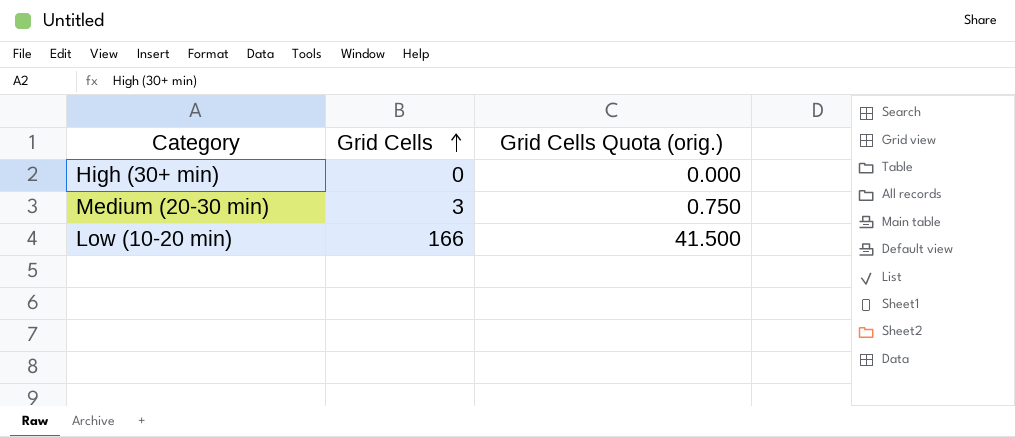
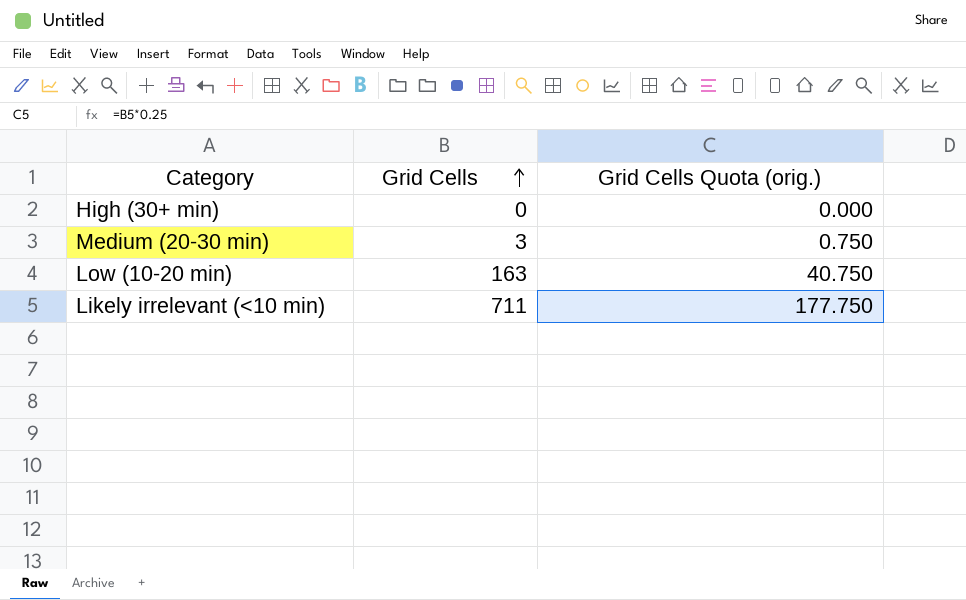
Low (10-20 min) | Grid Cells: 166 -> 163
Low (10-20 min) | Grid Cells Quota (orig.): 41.500 -> 40.750
row Likely irrelevant (<10 min): none -> 711 | 177.750

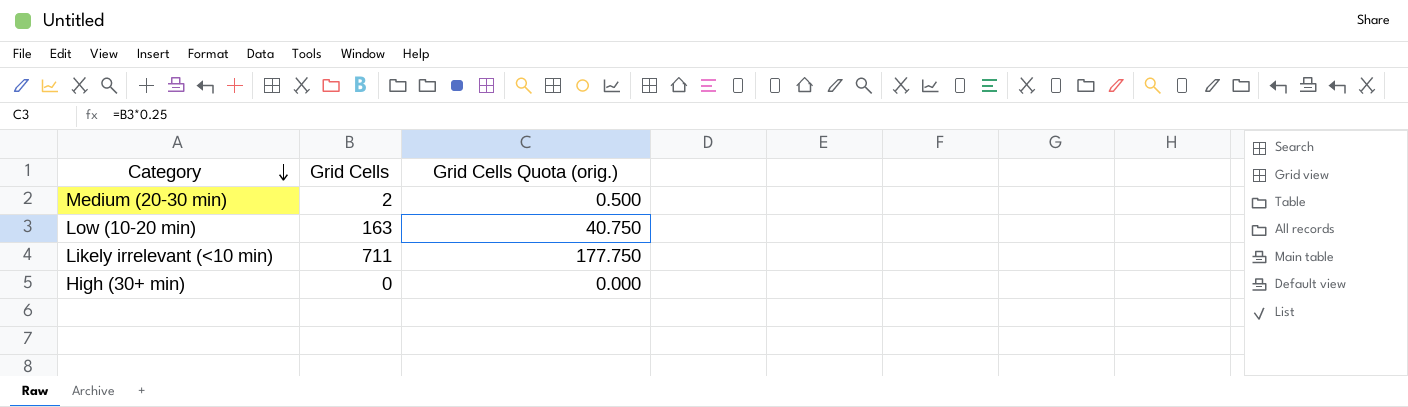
row order: Grid Cells ascending -> Category descending
Medium (20-30 min) | Grid Cells: 3 -> 2
Medium (20-30 min) | Grid Cells Quota (orig.): 0.750 -> 0.500

